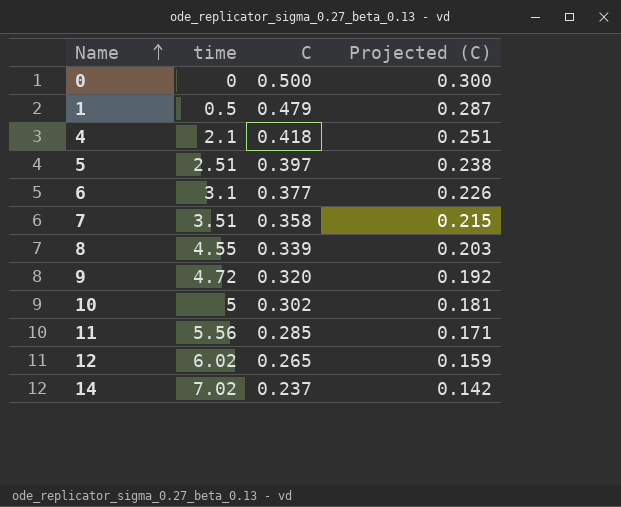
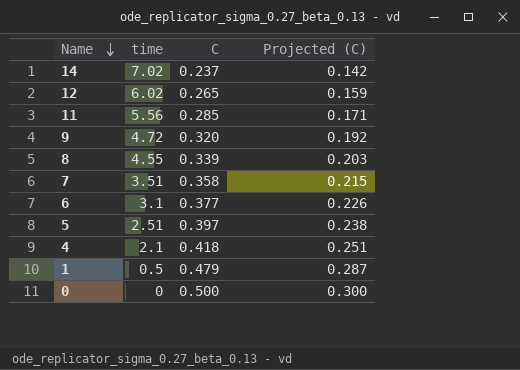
row order: Name ascending -> Name descending
row 10: 5 | 0.302 | 0.181 -> none

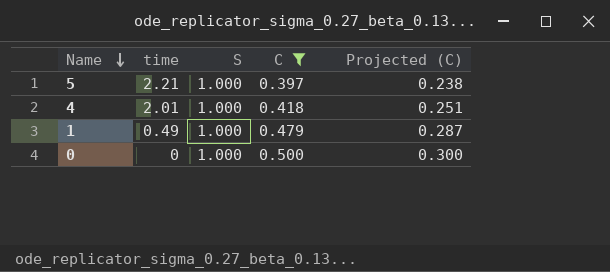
filter: none -> C >= 0.397
column S | position: none -> 3
5 | time: 2.51 -> 2.21
4 | time: 2.1 -> 2.01
1 | time: 0.5 -> 0.49

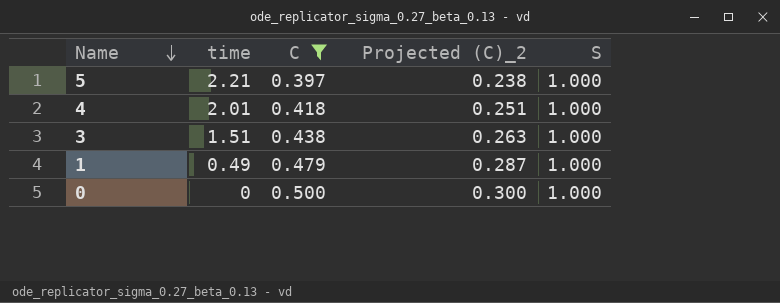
column name: Projected (C) -> Projected (C)_2
column S | position: 3 -> 5
row 3: none -> 1.51 | 0.438 | 0.263 | 1.000

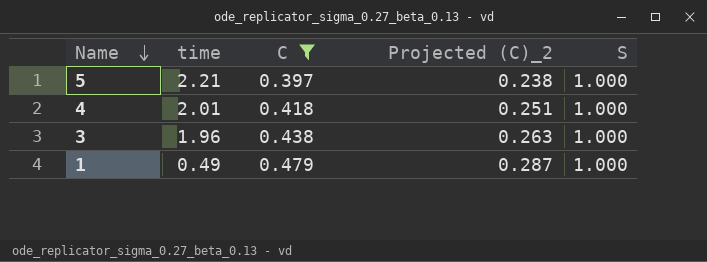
row 0: 0 | 0.500 | 0.300 | 1.000 -> none
3 | time: 1.51 -> 1.96

